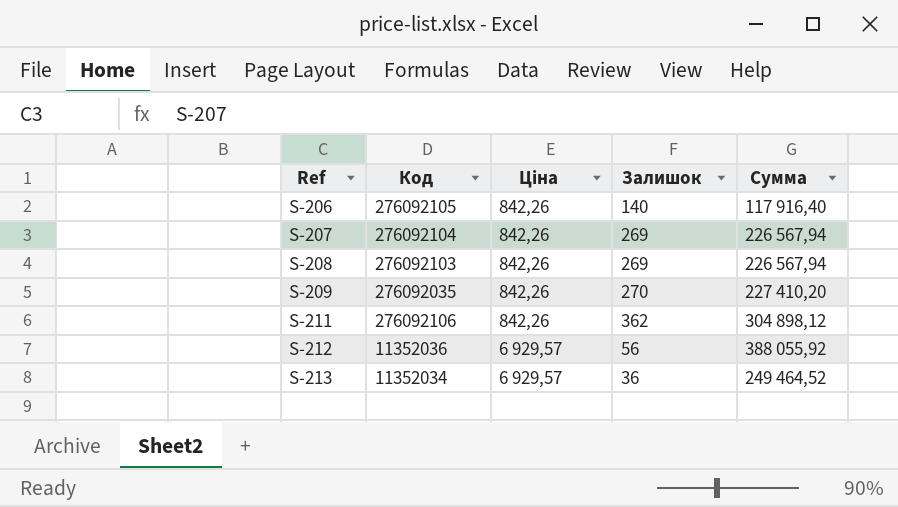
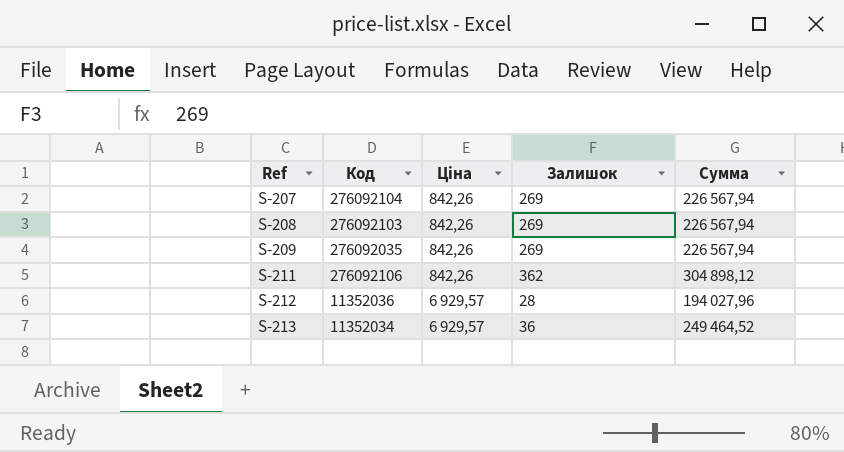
row S-206: 276092105 | 842,26 | 140 | 117 916,40 -> none
S-209 | Залишок: 270 -> 269
S-209 | Сумма: 227 410,20 -> 226 567,94
S-212 | Залишок: 56 -> 28
S-212 | Сумма: 388 055,92 -> 194 027,96

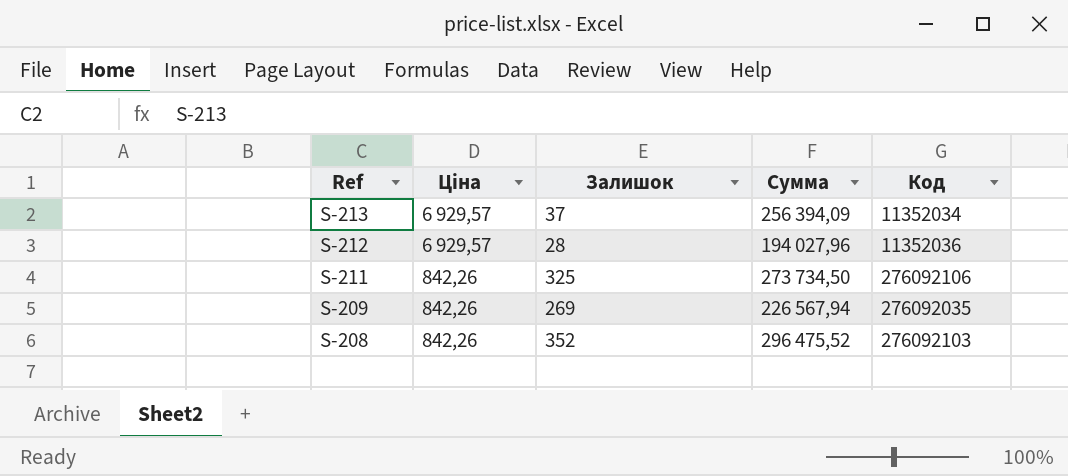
row order: Ref ascending -> Ref descending
column Код | position: 2 -> 5
row S-207: 276092104 | 842,26 | 269 | 226 567,94 -> none
S-213 | Залишок: 36 -> 37
S-213 | Сумма: 249 464,52 -> 256 394,09
S-211 | Залишок: 362 -> 325
S-211 | Сумма: 304 898,12 -> 273 734,50
S-208 | Залишок: 269 -> 352
S-208 | Сумма: 226 567,94 -> 296 475,52

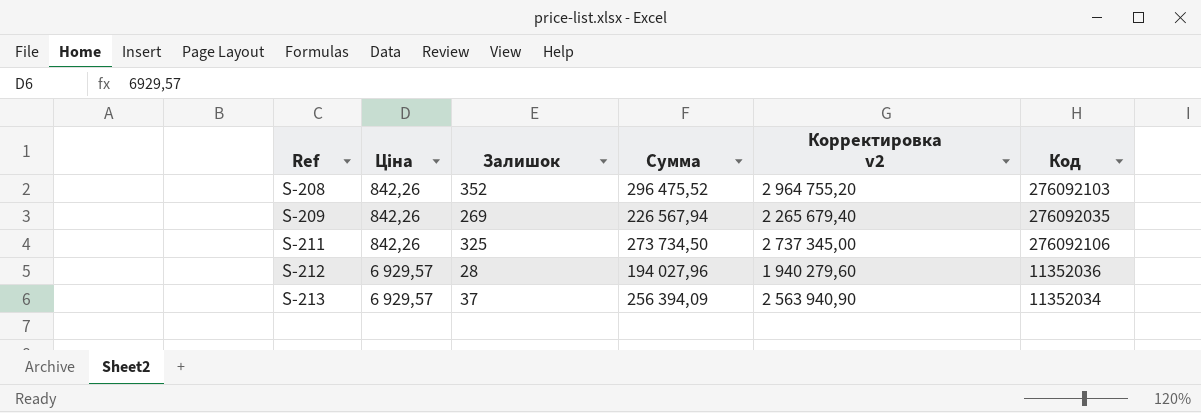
row order: Ref descending -> Ref ascending
column Корректировка v2 | formula: none -> [Сумма] * 10

